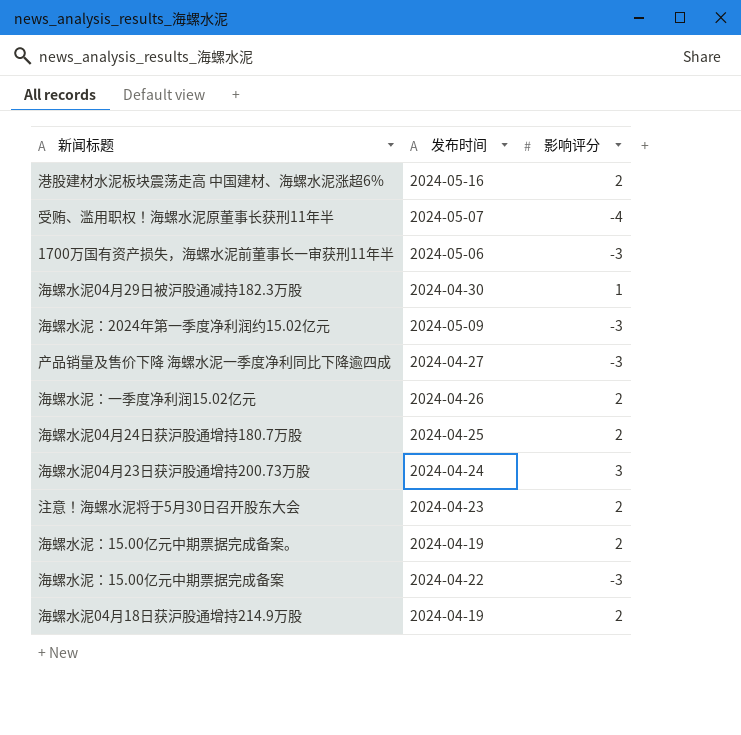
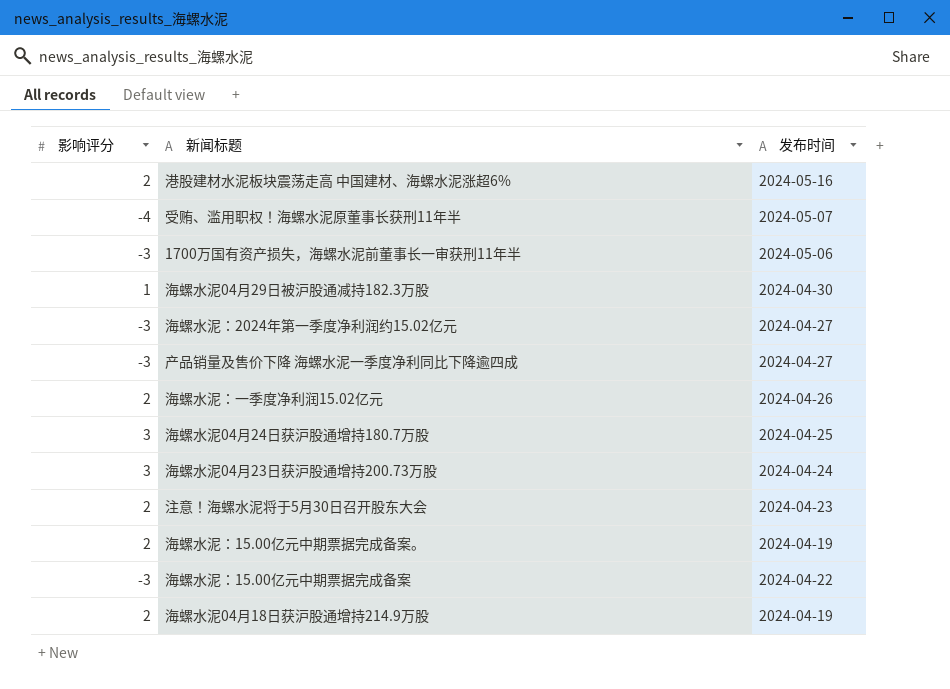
column 影响评分 | position: 3 -> 1
海螺水泥：2024年第一季度净利润约15.02亿元 | 发布时间: 2024-05-09 -> 2024-04-27
海螺水泥04月24日获沪股通增持180.7万股 | 影响评分: 2 -> 3

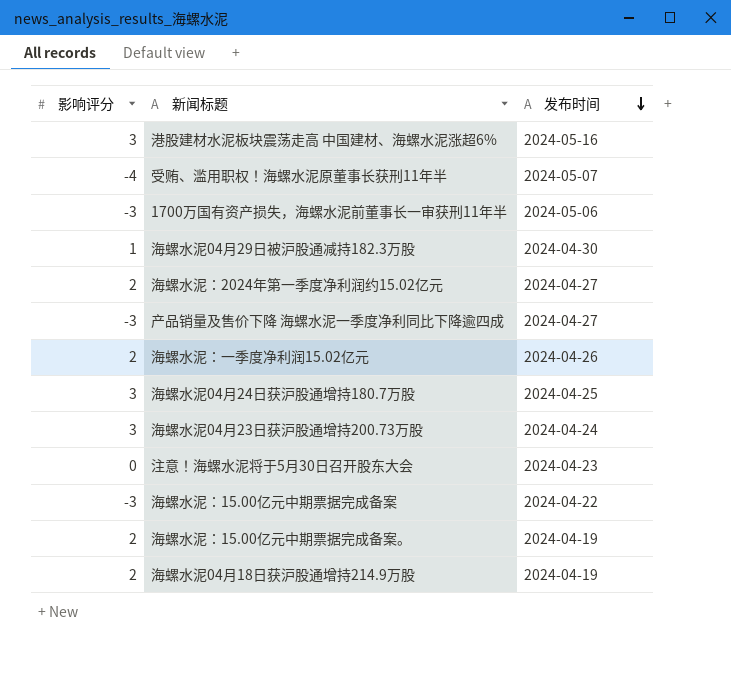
row order: none -> 发布时间 descending
港股建材水泥板块震荡走高 中国建材、海螺水泥涨超6% | 影响评分: 2 -> 3
海螺水泥：2024年第一季度净利润约15.02亿元 | 影响评分: -3 -> 2
注意！海螺水泥将于5月30日召开股东大会 | 影响评分: 2 -> 0

